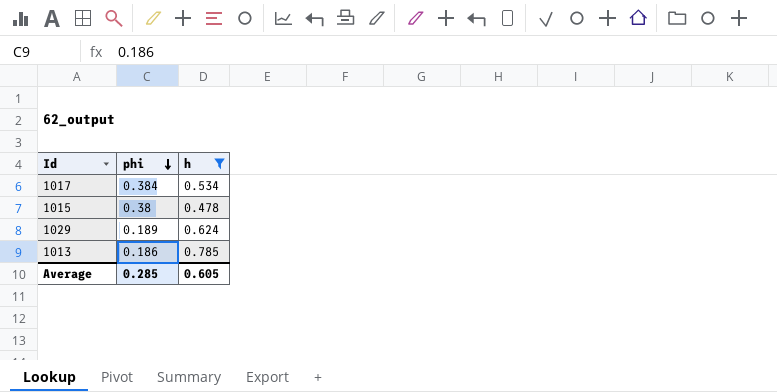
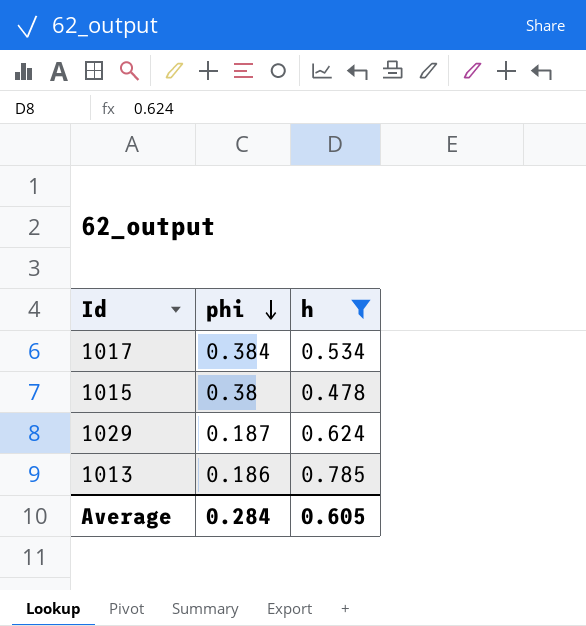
1029 | phi: 0.189 -> 0.187
Average | phi: 0.285 -> 0.284

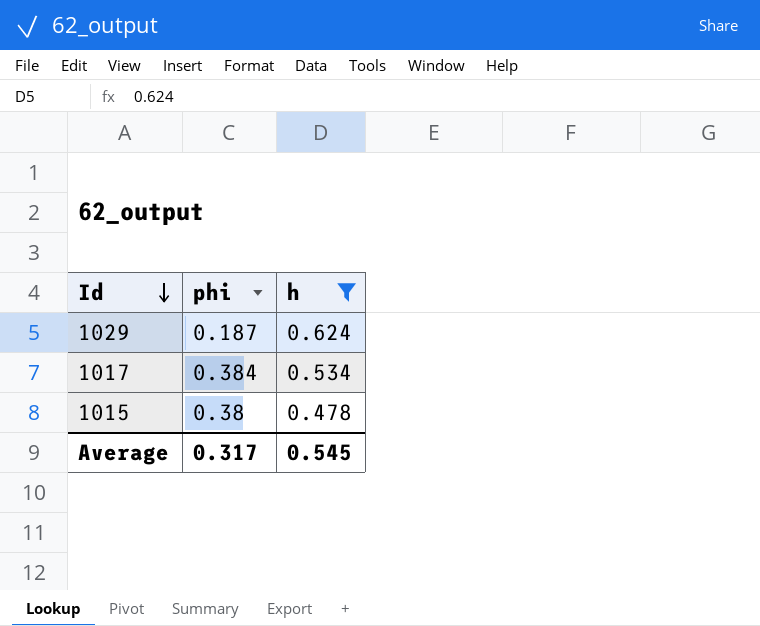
row order: phi descending -> Id descending
row 1013: 0.186 | 0.785 -> none
Average | phi: 0.284 -> 0.317
Average | h: 0.605 -> 0.545

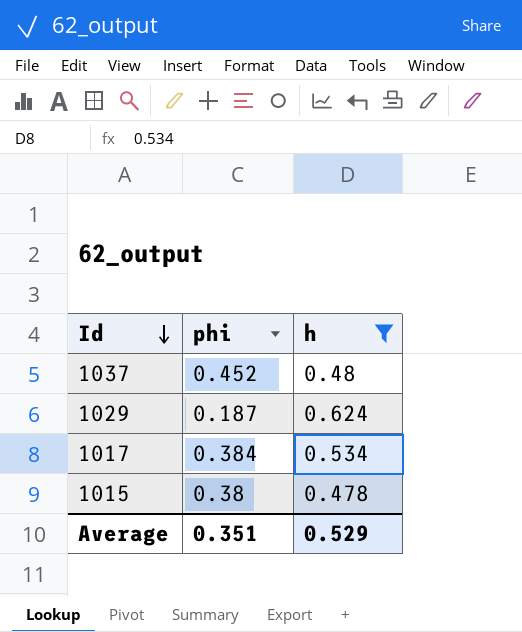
row 1037: none -> 0.452 | 0.48
Average | phi: 0.317 -> 0.351
Average | h: 0.545 -> 0.529

